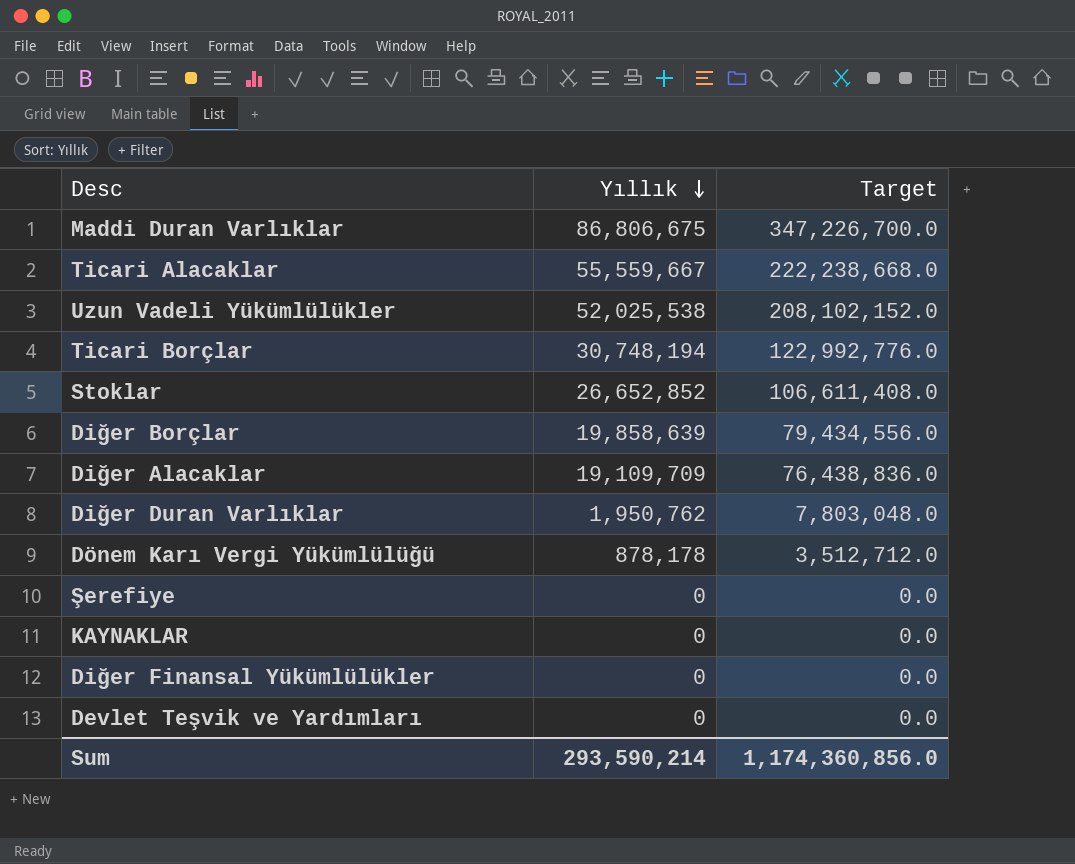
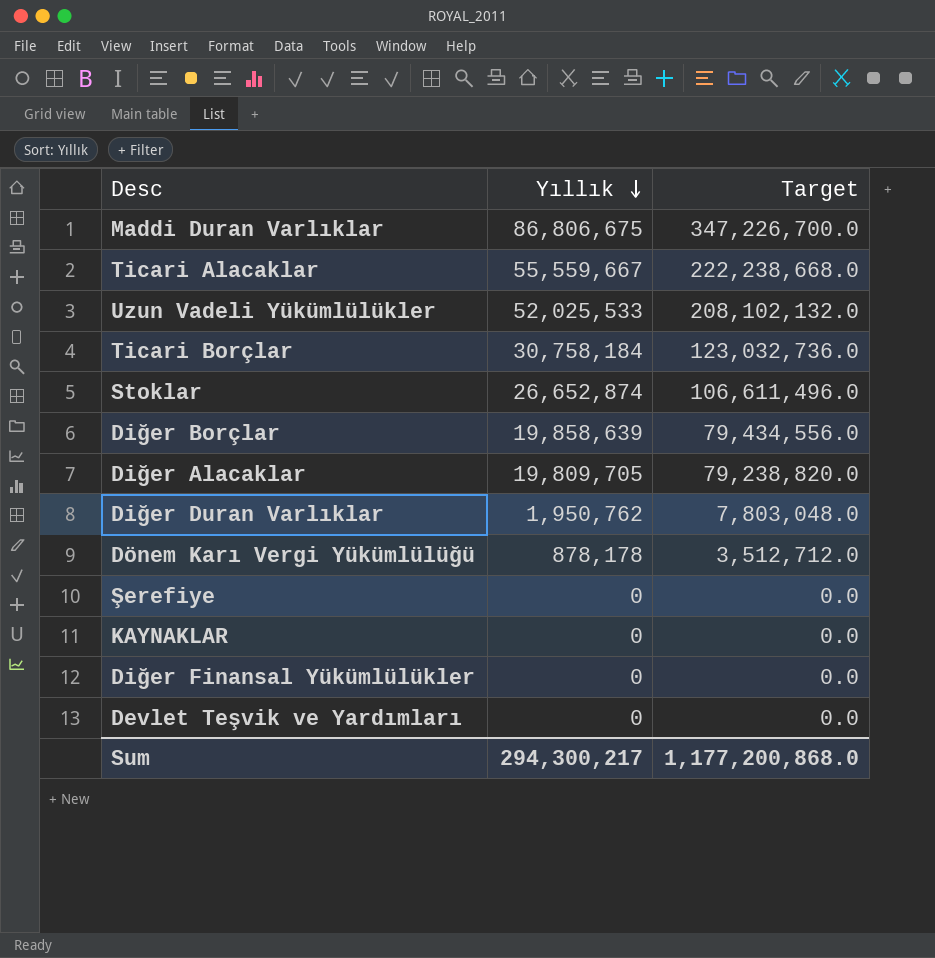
Uzun Vadeli Yükümlülükler | Yıllık: 52,025,538 -> 52,025,533
Uzun Vadeli Yükümlülükler | Target: 208,102,152.0 -> 208,102,132.0
Ticari Borçlar | Yıllık: 30,748,194 -> 30,758,184
Ticari Borçlar | Target: 122,992,776.0 -> 123,032,736.0
Stoklar | Yıllık: 26,652,852 -> 26,652,874
Stoklar | Target: 106,611,408.0 -> 106,611,496.0
Diğer Alacaklar | Yıllık: 19,109,709 -> 19,809,705
Diğer Alacaklar | Target: 76,438,836.0 -> 79,238,820.0
Sum | Yıllık: 293,590,214 -> 294,300,217
Sum | Target: 1,174,360,856.0 -> 1,177,200,868.0

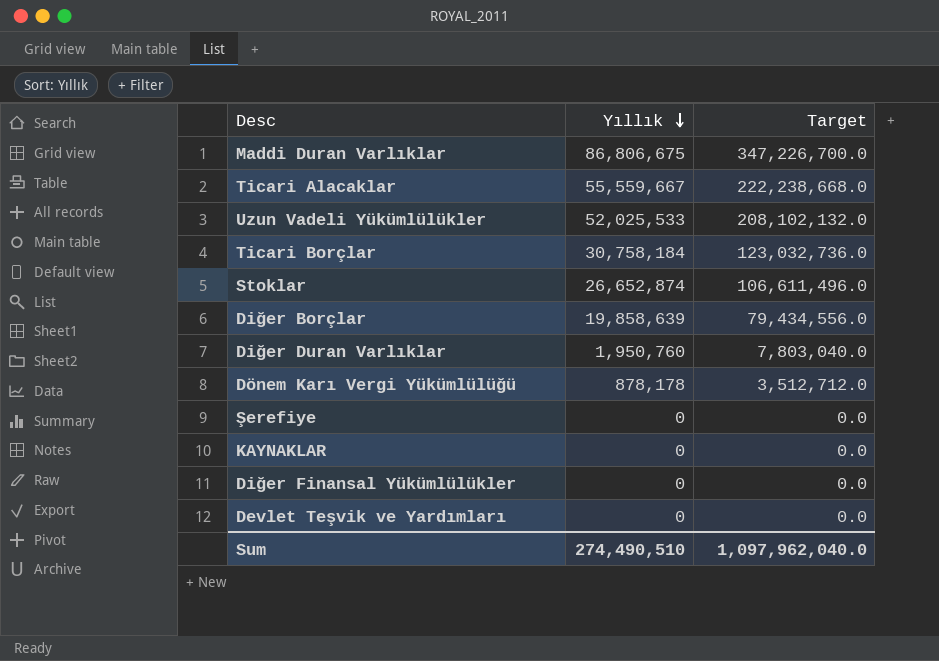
row Diğer Alacaklar: 19,809,705 | 79,238,820.0 -> none
Diğer Duran Varlıklar | Yıllık: 1,950,762 -> 1,950,760
Diğer Duran Varlıklar | Target: 7,803,048.0 -> 7,803,040.0
Sum | Yıllık: 294,300,217 -> 274,490,510
Sum | Target: 1,177,200,868.0 -> 1,097,962,040.0

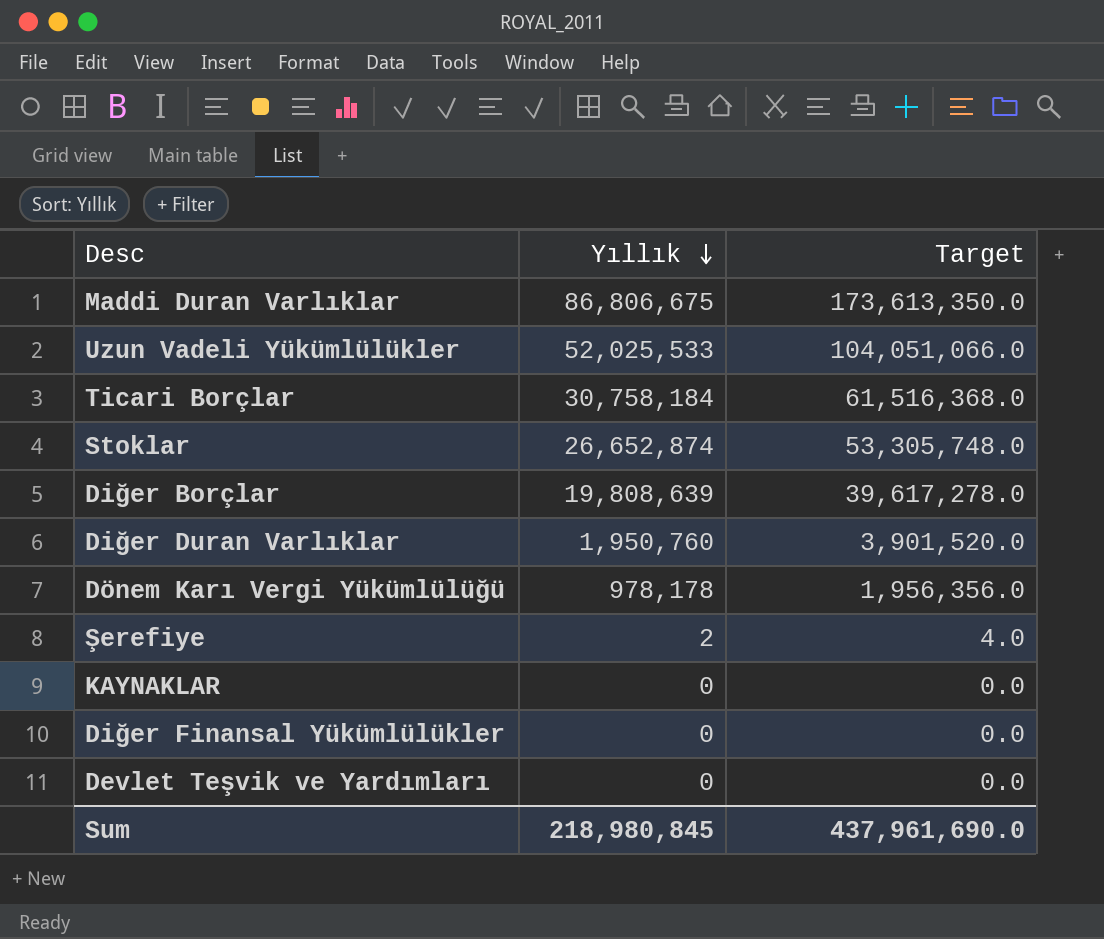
column Target | formula: [Yıllık] * 4 -> [Yıllık] * 2
row Ticari Alacaklar: 55,559,667 | 222,238,668.0 -> none
Diğer Borçlar | Yıllık: 19,858,639 -> 19,808,639
Dönem Karı Vergi Yükümlülüğü | Yıllık: 878,178 -> 978,178
Şerefiye | Yıllık: 0 -> 2
Sum | Yıllık: 274,490,510 -> 218,980,845
Sum | Target: 1,097,962,040.0 -> 437,961,690.0

